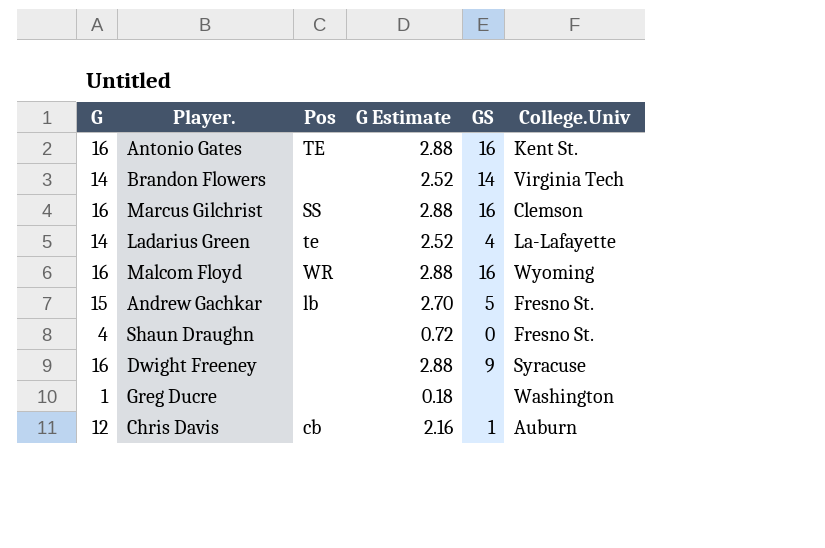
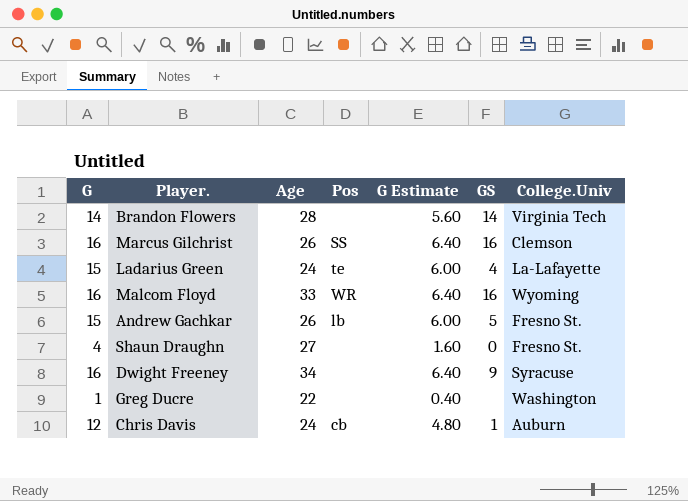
column Age | position: none -> 3
column G Estimate | formula: [G] * 0.18 -> [G] * 0.4
row Antonio Gates: 16 | TE | 2.88 | 16 | Kent St. -> none
Ladarius Green | G: 14 -> 15

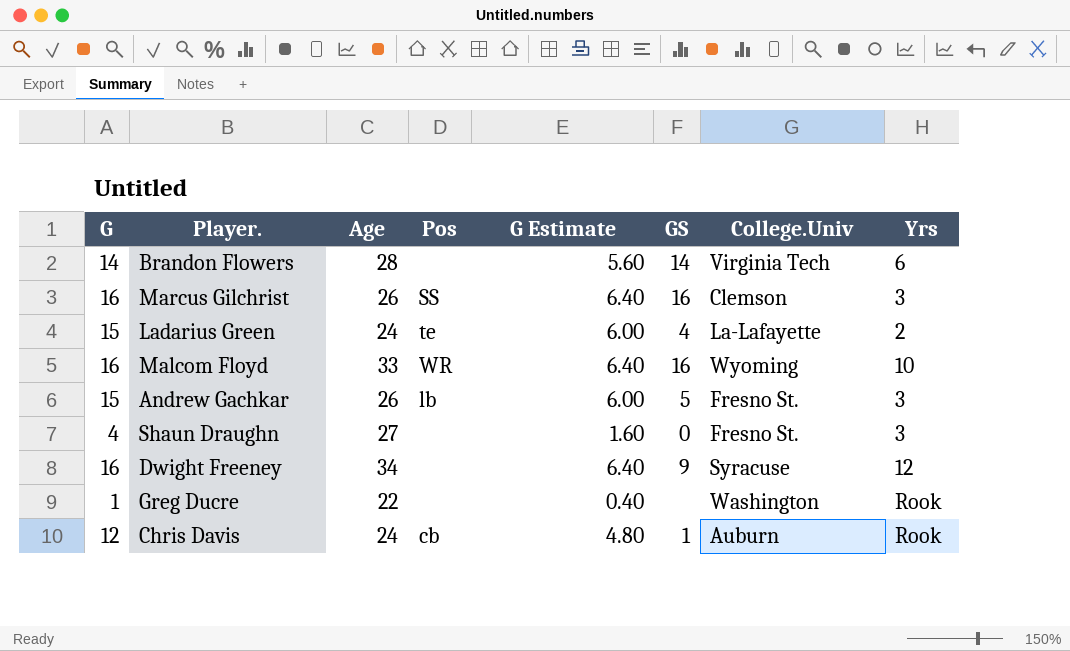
column Yrs | position: none -> 8

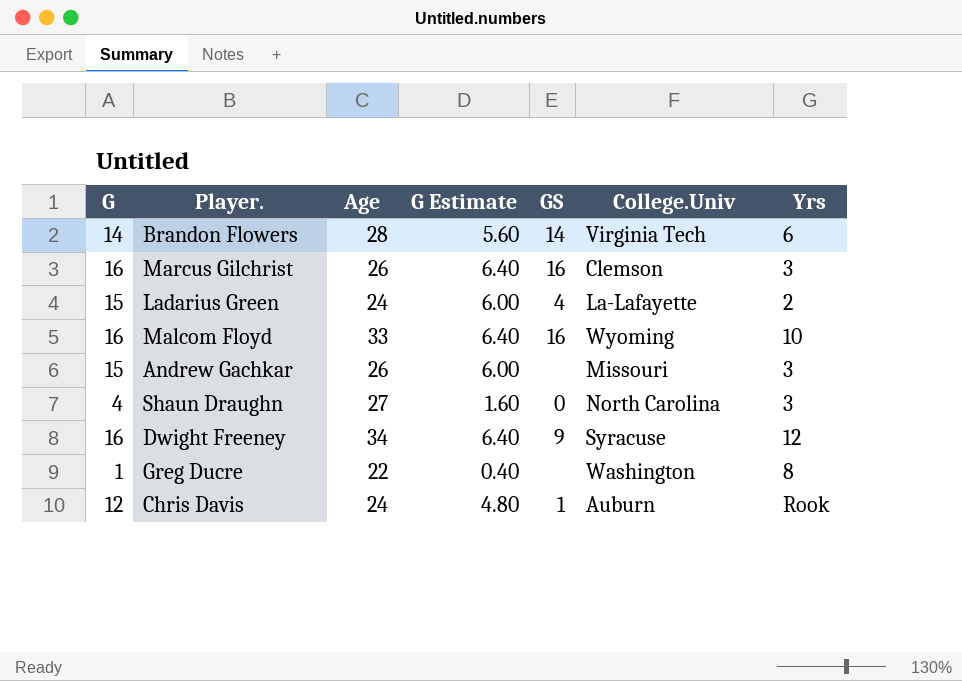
column Pos | position: 4 -> none
Andrew Gachkar | GS: 5 -> none
Andrew Gachkar | College.Univ: Fresno St. -> Missouri
Shaun Draughn | College.Univ: Fresno St. -> North Carolina
Greg Ducre | Yrs: Rook -> 8

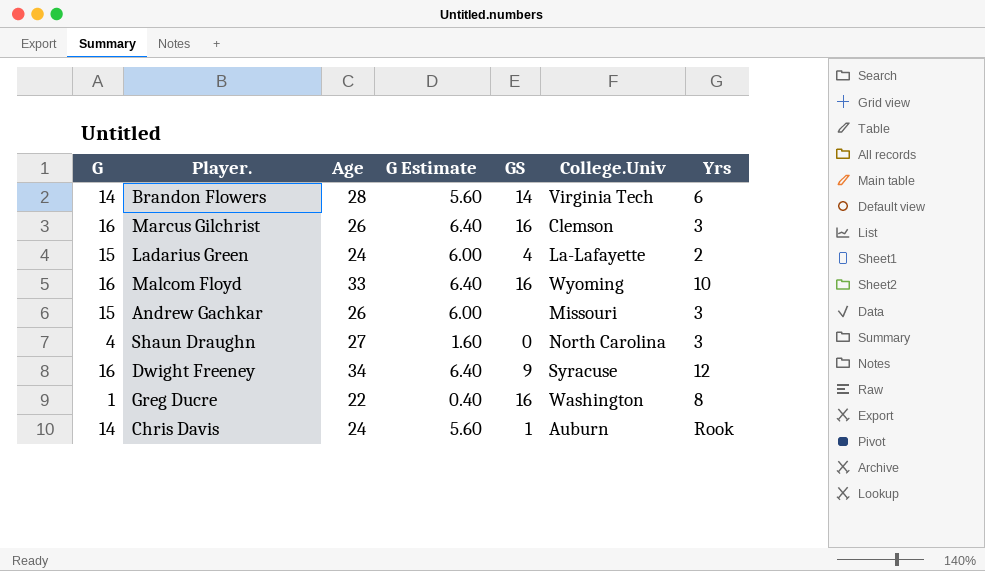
Greg Ducre | GS: none -> 16
Chris Davis | G: 12 -> 14
Chris Davis | G Estimate: 4.80 -> 5.60

